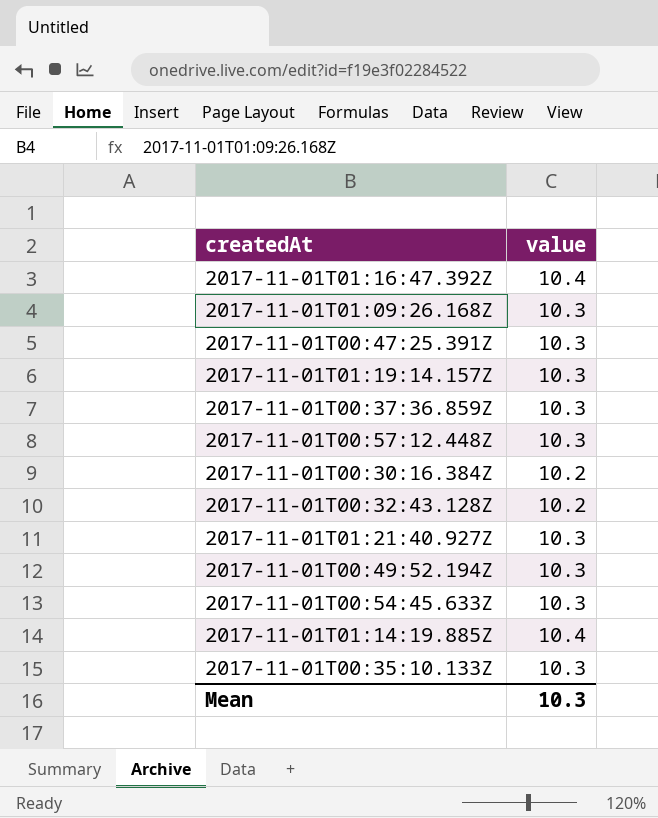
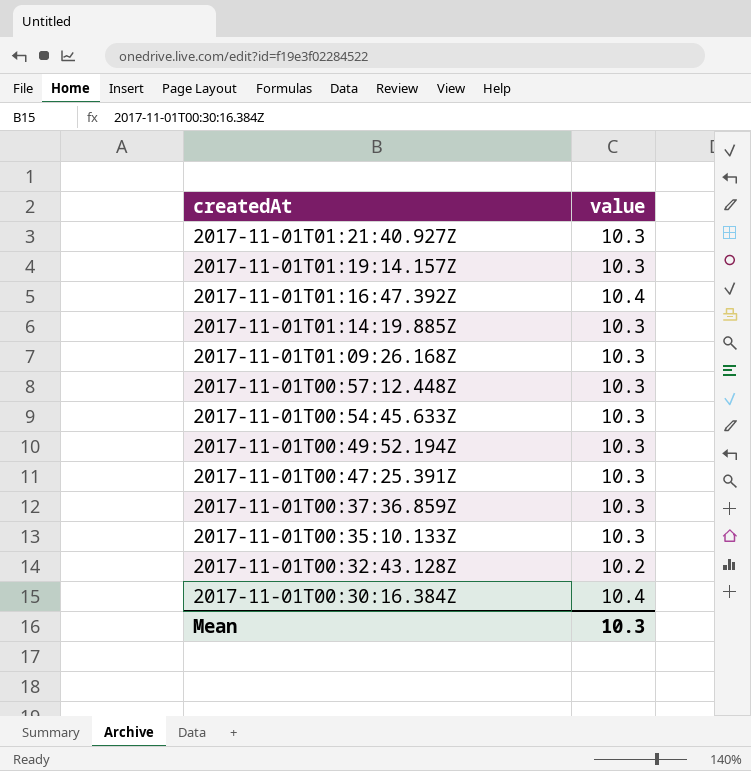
row order: none -> createdAt descending
2017-11-01T01:14:19.885Z | value: 10.4 -> 10.3
2017-11-01T00:30:16.384Z | value: 10.2 -> 10.4

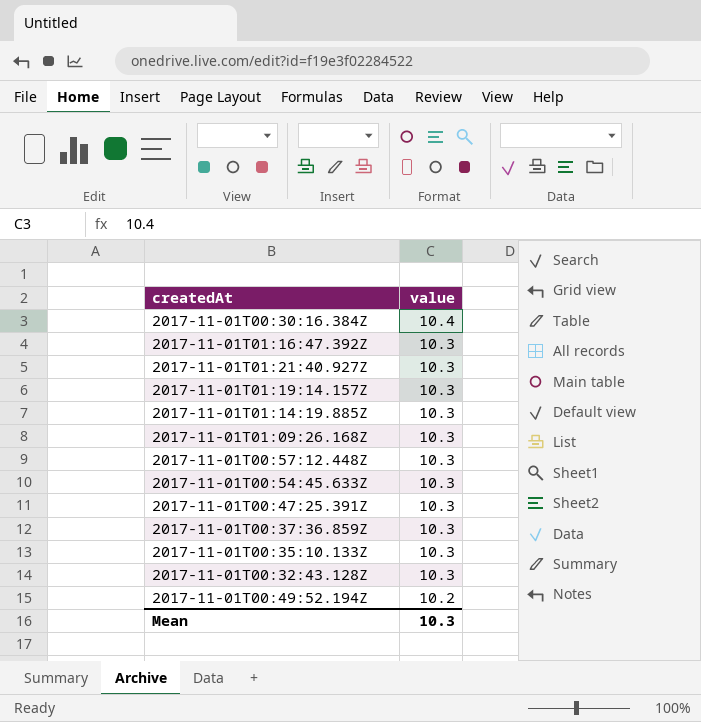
row order: createdAt descending -> value descending
2017-11-01T01:16:47.392Z | value: 10.4 -> 10.3
2017-11-01T00:32:43.128Z | value: 10.2 -> 10.3
2017-11-01T00:49:52.194Z | value: 10.3 -> 10.2

